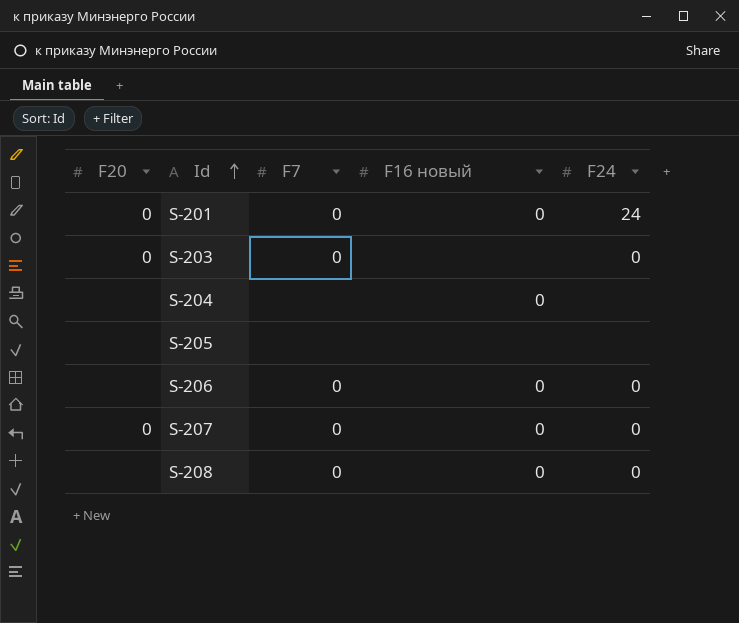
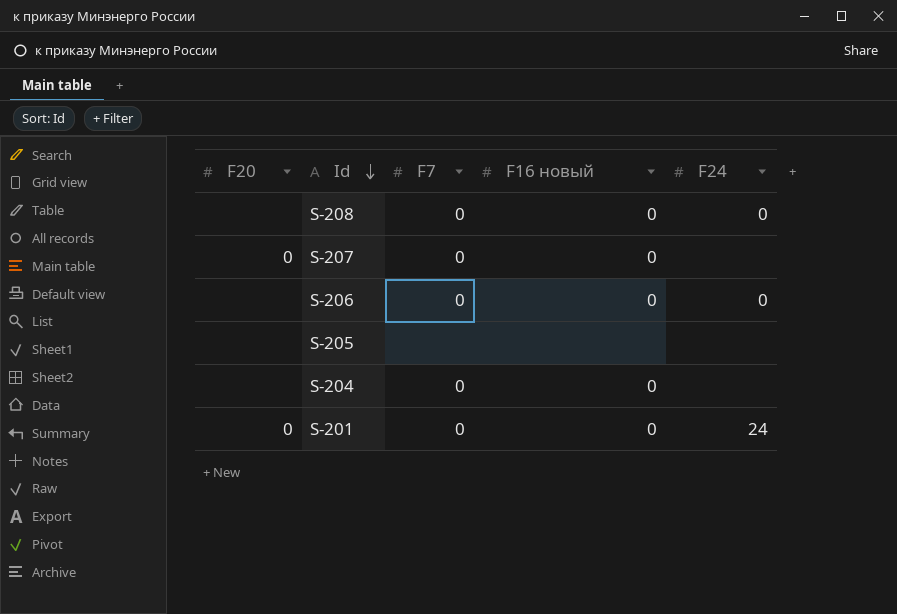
row order: Id ascending -> Id descending
row S-203: 0 | 0 | none | 0 -> none
S-207 | F24: 0 -> none
S-204 | F7: none -> 0

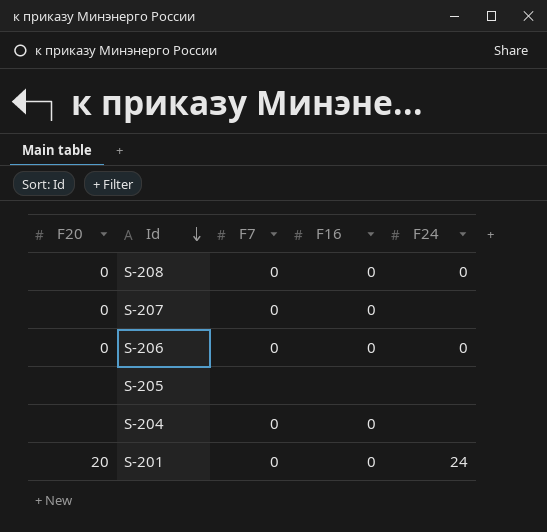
column name: F16 новый -> F16
S-208 | F20: none -> 0
S-206 | F20: none -> 0
S-201 | F20: 0 -> 20

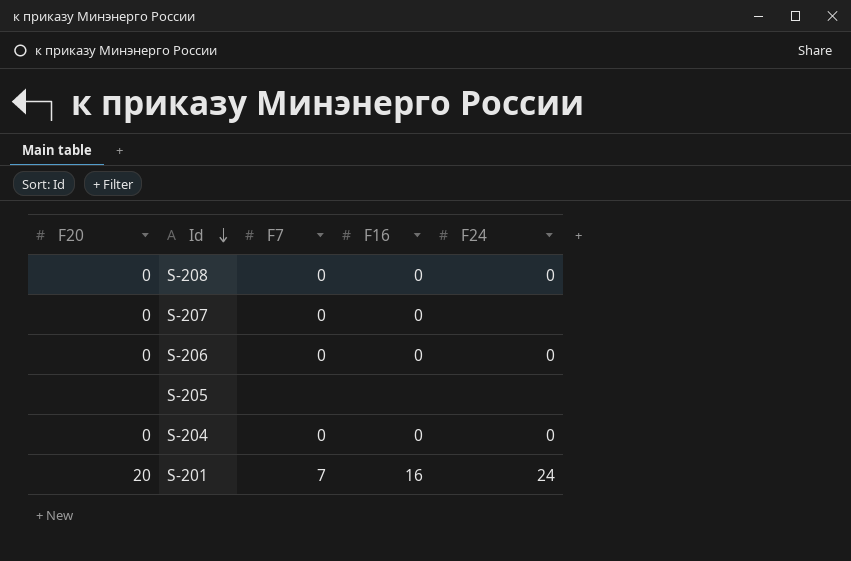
S-204 | F20: none -> 0
S-204 | F24: none -> 0
S-201 | F7: 0 -> 7
S-201 | F16: 0 -> 16

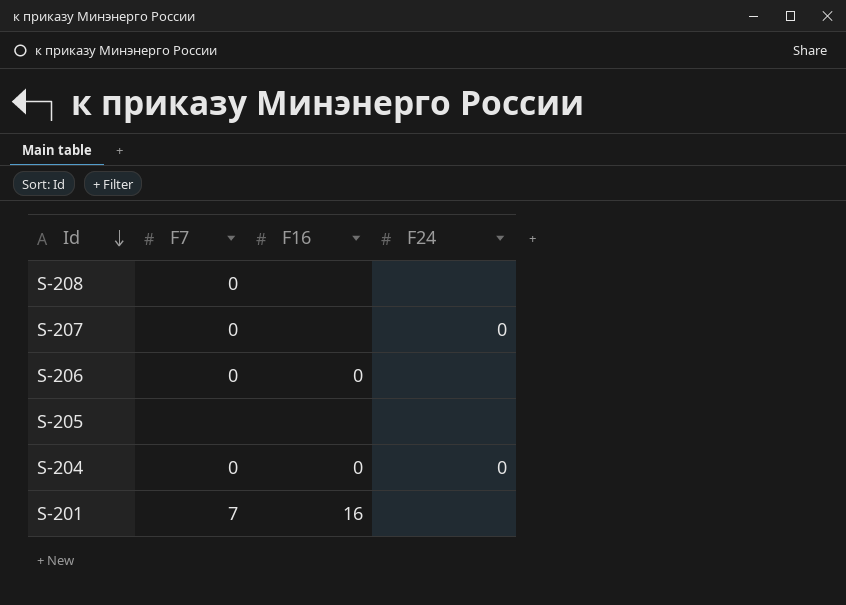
column F20 | position: 1 -> none
S-208 | F16: 0 -> none
S-208 | F24: 0 -> none
S-207 | F16: 0 -> none
S-207 | F24: none -> 0
S-206 | F24: 0 -> none
S-201 | F24: 24 -> none

